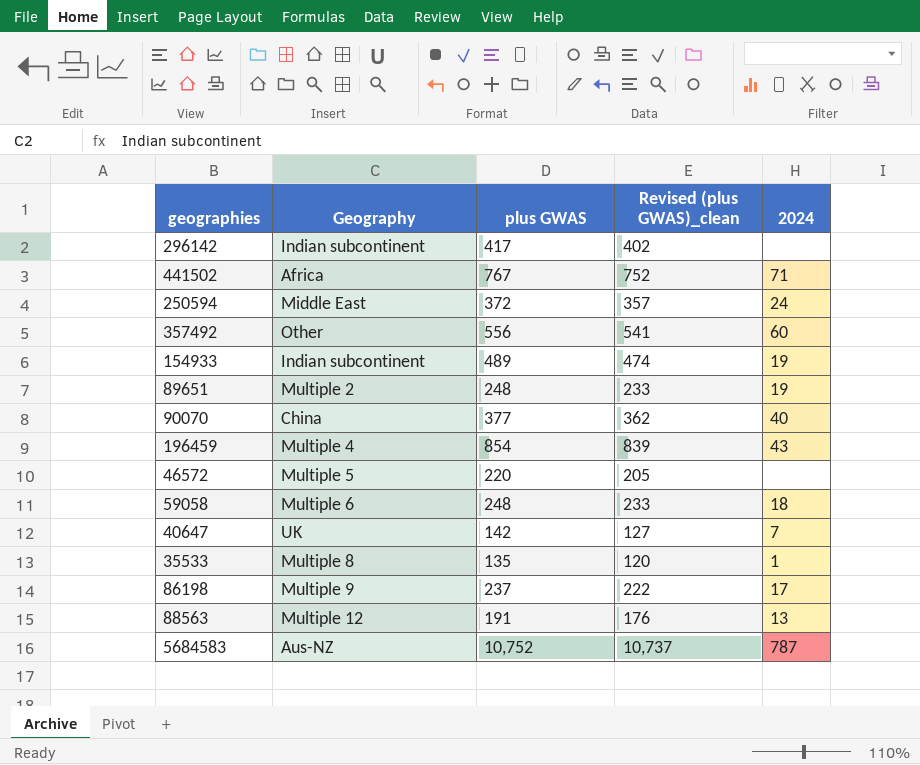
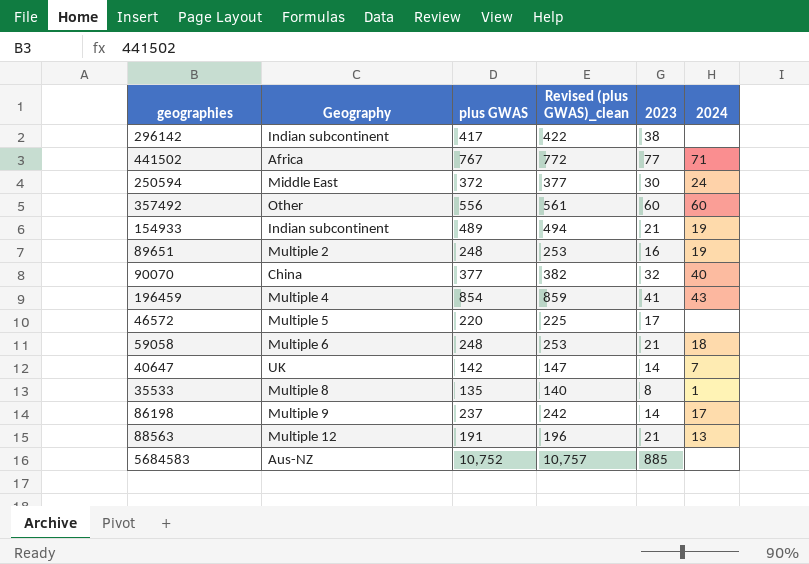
column Revised (plus GWAS)_clean | formula: [plus GWAS] - 15 -> [plus GWAS] + 5
column 2023 | position: none -> 5
5684583 | 2024: 787 -> none

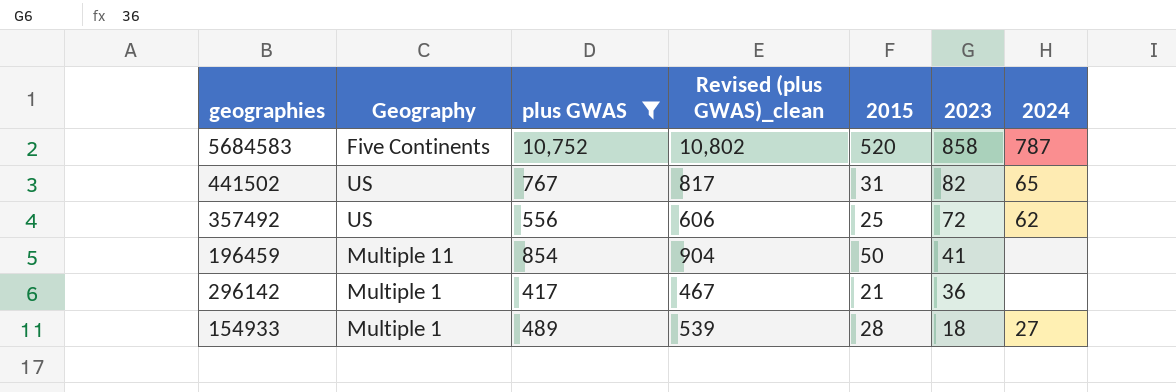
filter: none -> plus GWAS >= 417
row order: none -> 2023 descending
column Revised (plus GWAS)_clean | formula: [plus GWAS] + 5 -> [plus GWAS] + 50
column 2015 | position: none -> 5
5684583 | Geography: Aus-NZ -> Five Continents
5684583 | 2023: 885 -> 858
5684583 | 2024: none -> 787
441502 | Geography: Africa -> US
441502 | 2023: 77 -> 82
441502 | 2024: 71 -> 65
357492 | Geography: Other -> US
357492 | 2023: 60 -> 72
357492 | 2024: 60 -> 62
196459 | Geography: Multiple 4 -> Multiple 11
196459 | 2024: 43 -> none
296142 | Geography: Indian subcontinent -> Multiple 1
296142 | 2023: 38 -> 36
154933 | Geography: Indian subcontinent -> Multiple 1
154933 | 2023: 21 -> 18
154933 | 2024: 19 -> 27

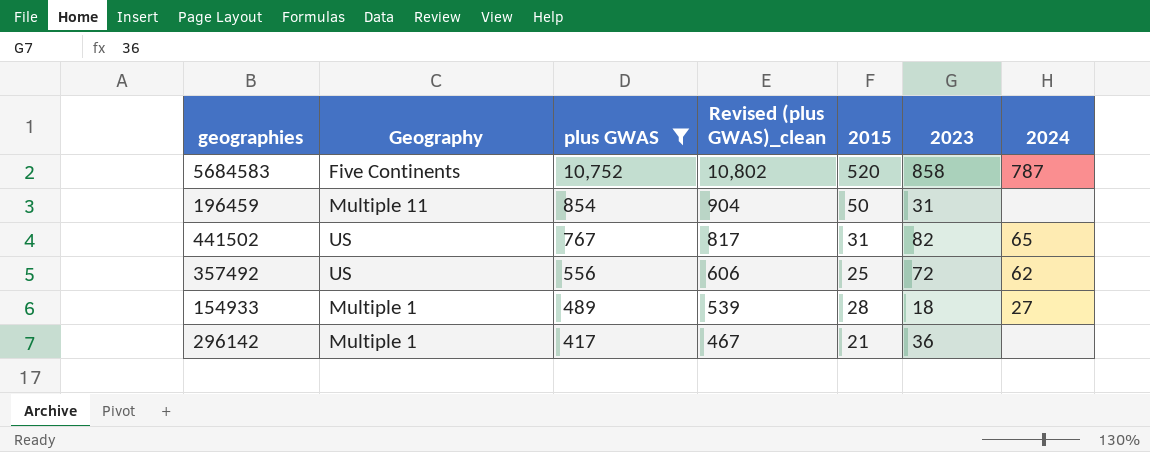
row order: 2023 descending -> plus GWAS descending
196459 | 2023: 41 -> 31

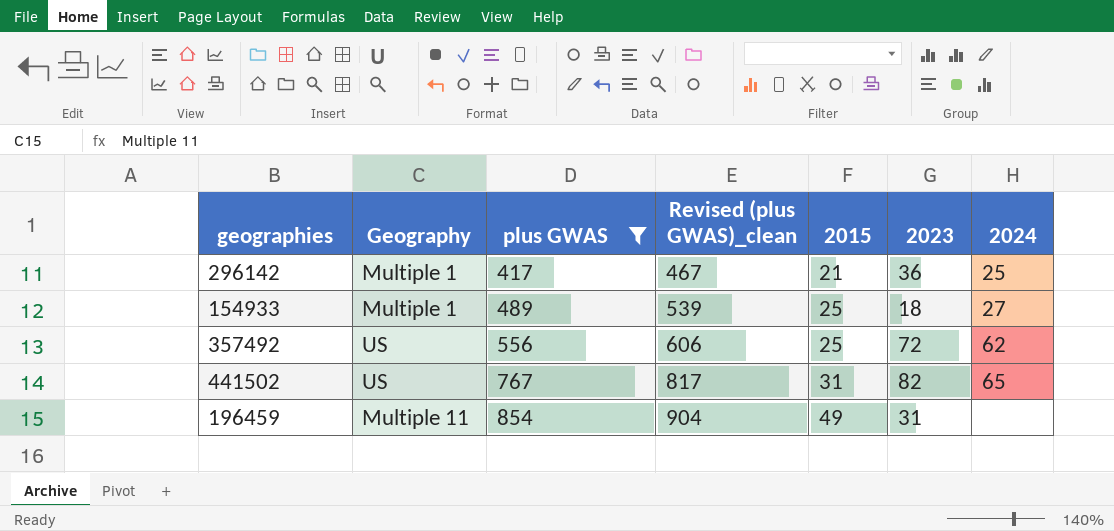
row order: plus GWAS descending -> plus GWAS ascending
row 5684583: Five Continents | 10,752 | 10,802 | 520 | 858 | 787 -> none
296142 | 2024: none -> 25
154933 | 2015: 28 -> 25
196459 | 2015: 50 -> 49

